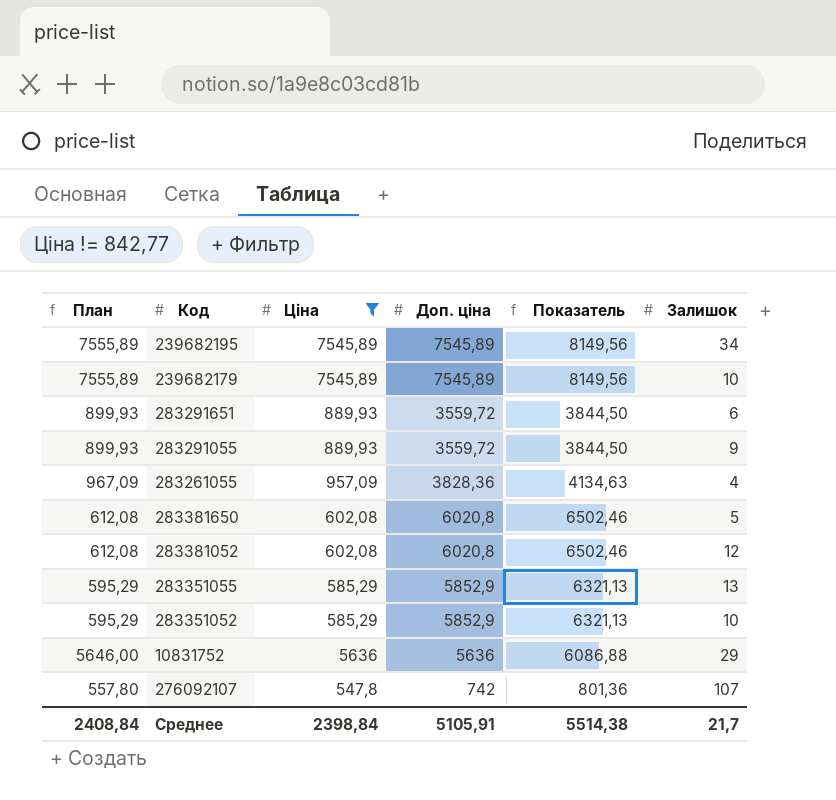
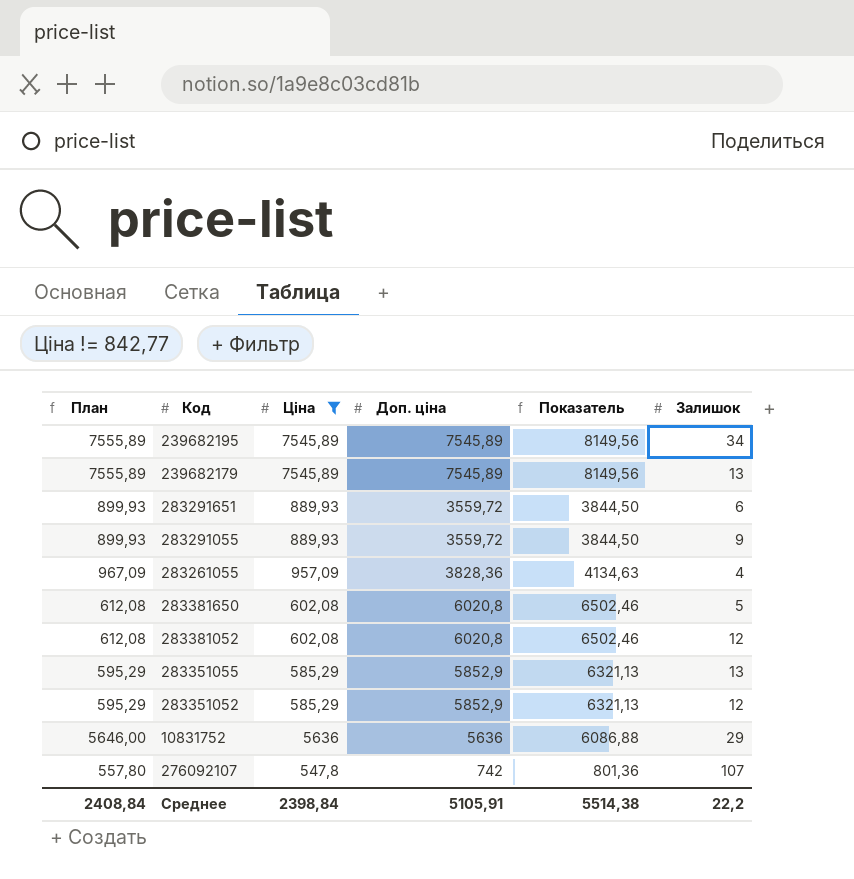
239682179 | Залишок: 10 -> 13
283351052 | Залишок: 10 -> 12
Среднее | Залишок: 21,7 -> 22,2

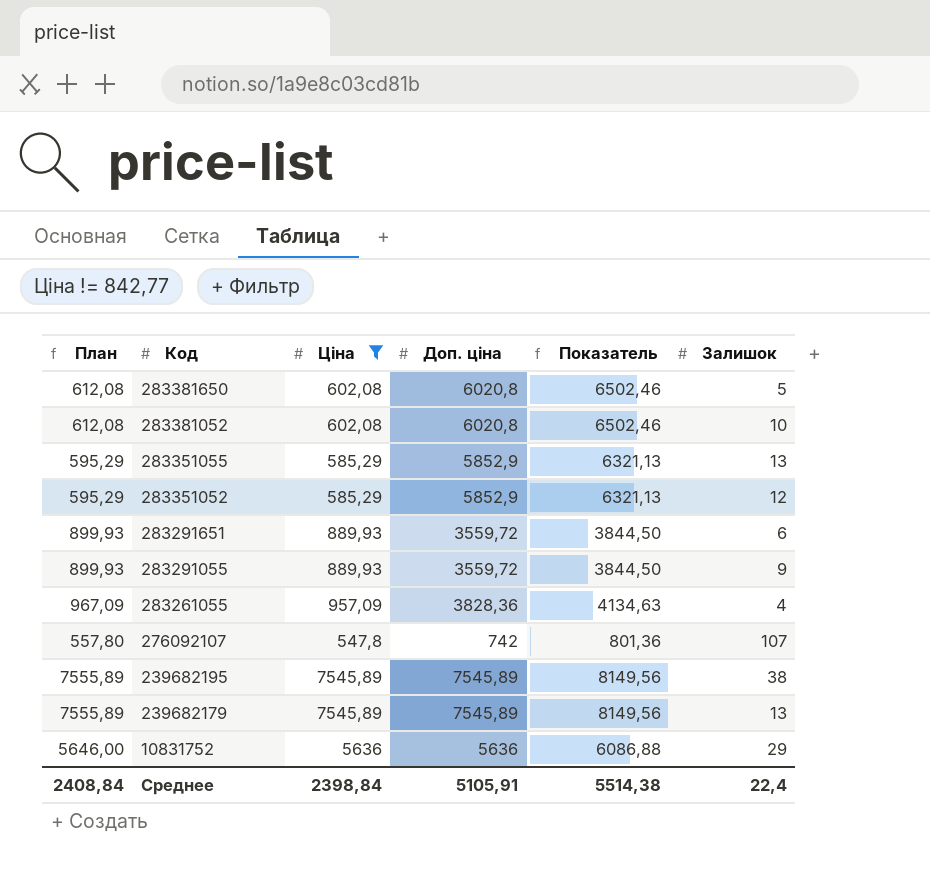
row order: none -> Код descending
283381052 | Залишок: 12 -> 10
239682195 | Залишок: 34 -> 38
Среднее | Залишок: 22,2 -> 22,4

